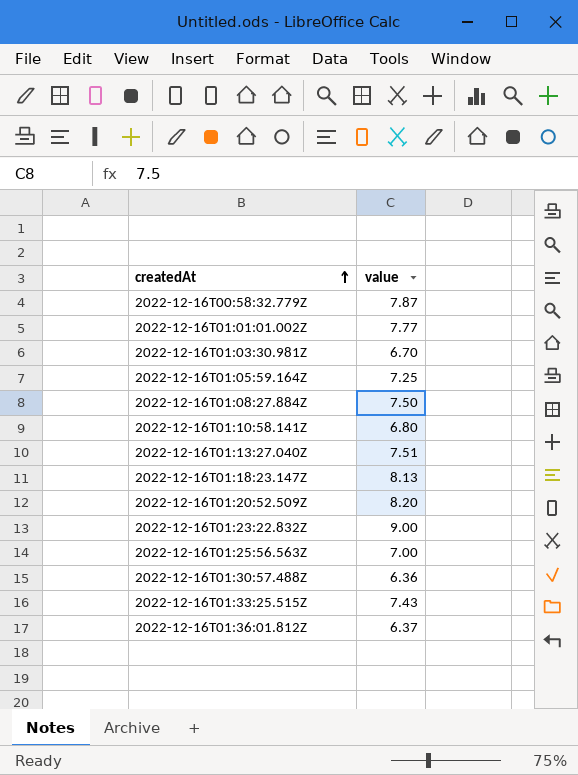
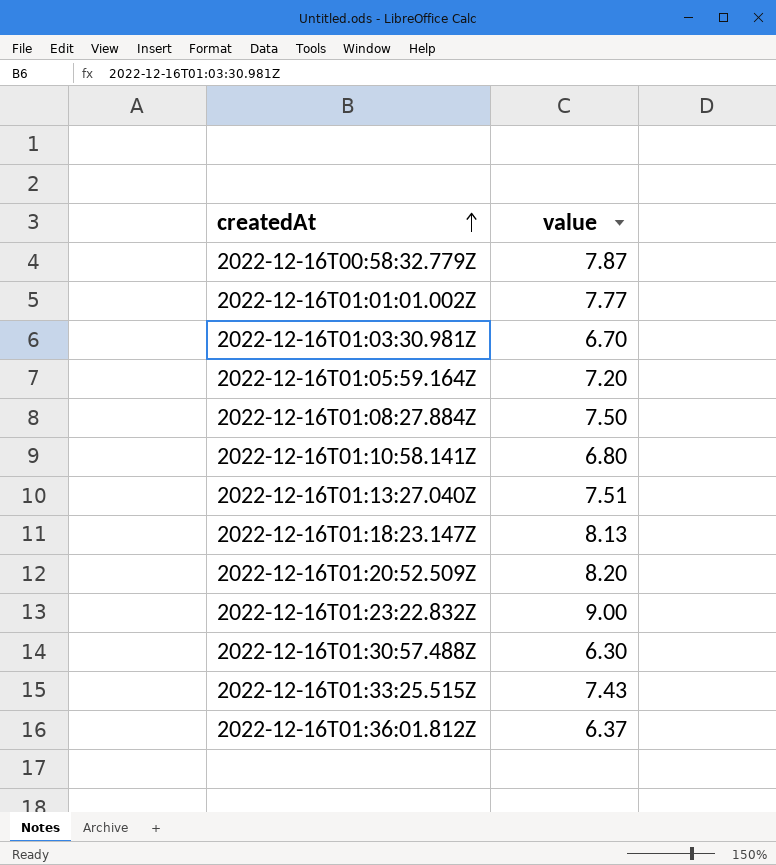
row 2022-12-16T01:25:56.563Z: 7.00 -> none
2022-12-16T01:05:59.164Z | value: 7.25 -> 7.20
2022-12-16T01:30:57.488Z | value: 6.36 -> 6.30

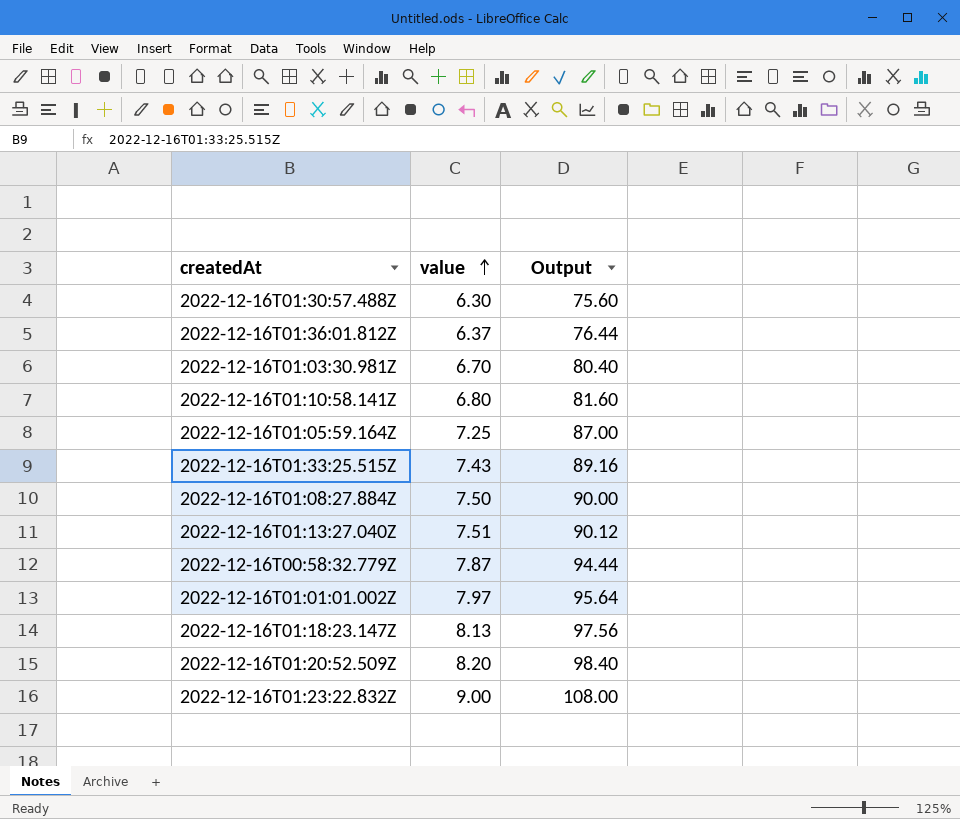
row order: createdAt ascending -> value ascending
column Output | formula: none -> [value] * 12
2022-12-16T01:05:59.164Z | value: 7.20 -> 7.25
2022-12-16T01:01:01.002Z | value: 7.77 -> 7.97

